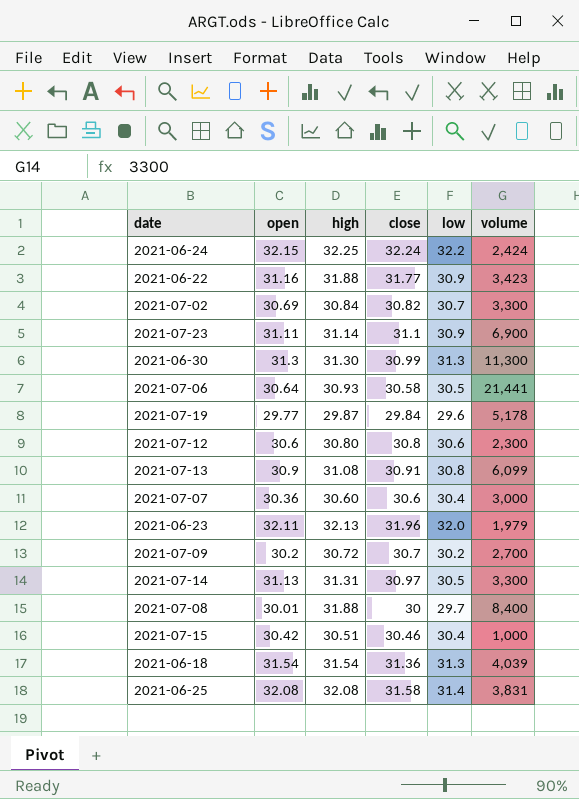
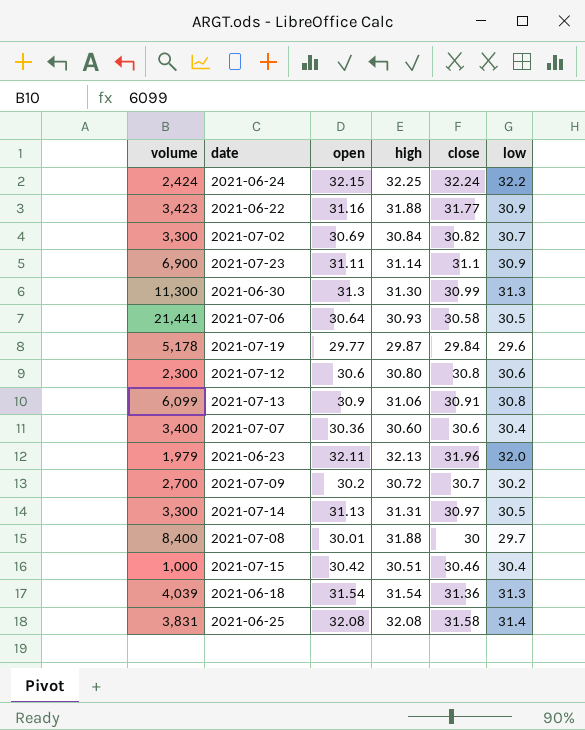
column volume | position: 6 -> 1
2021-07-13 | high: 31.08 -> 31.06
2021-07-07 | volume: 3,000 -> 3,400

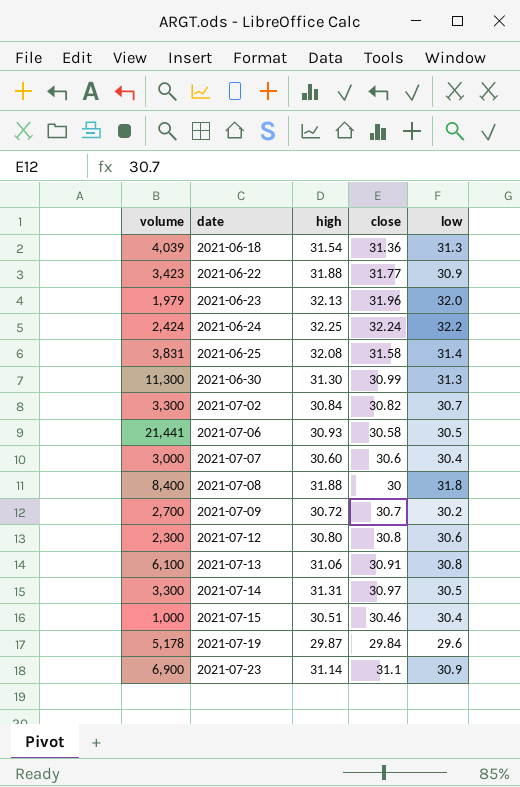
row order: none -> date ascending
column open | position: 3 -> none
2021-07-07 | volume: 3,400 -> 3,000
2021-07-08 | low: 29.7 -> 31.8
2021-07-13 | volume: 6,099 -> 6,100

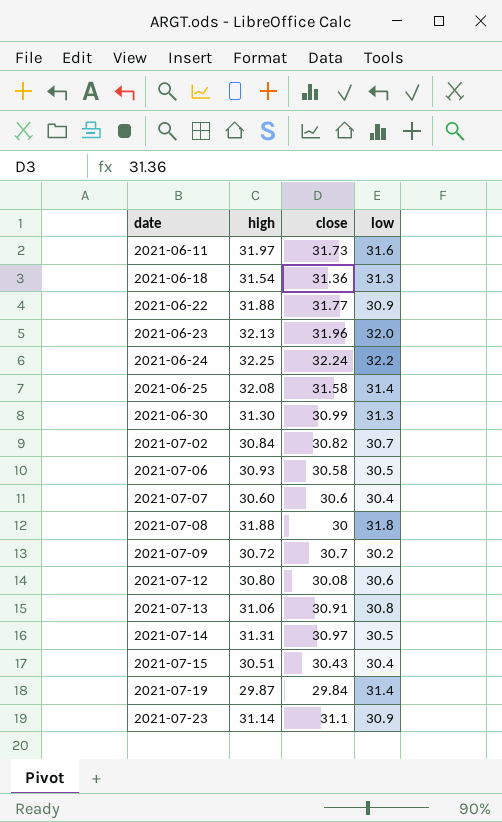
column volume | position: 1 -> none
row 2021-06-11: none -> 31.97 | 31.73 | 31.6
2021-07-12 | close: 30.8 -> 30.08
2021-07-15 | close: 30.46 -> 30.43
2021-07-19 | low: 29.6 -> 31.4

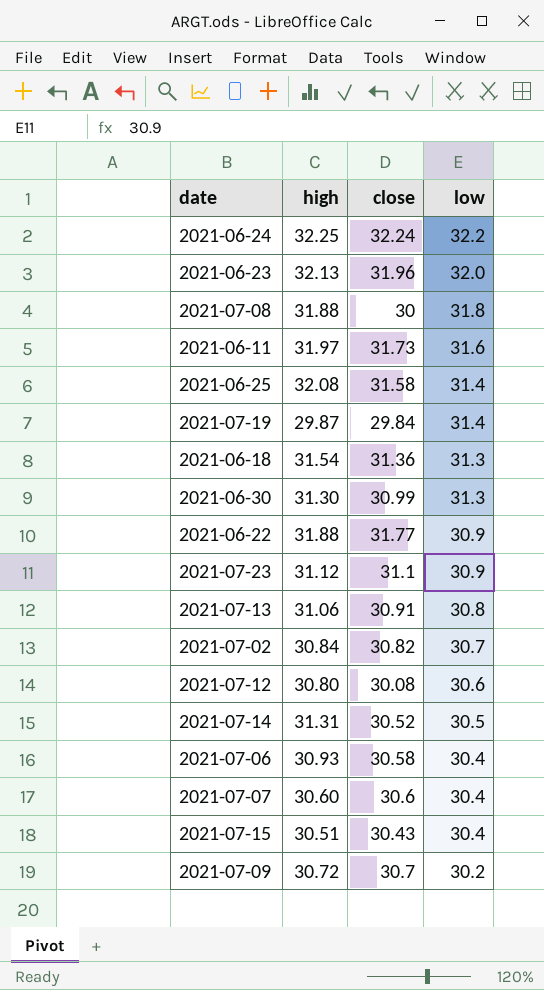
row order: date ascending -> low descending
2021-07-23 | high: 31.14 -> 31.12
2021-07-14 | close: 30.97 -> 30.52
2021-07-06 | low: 30.5 -> 30.4

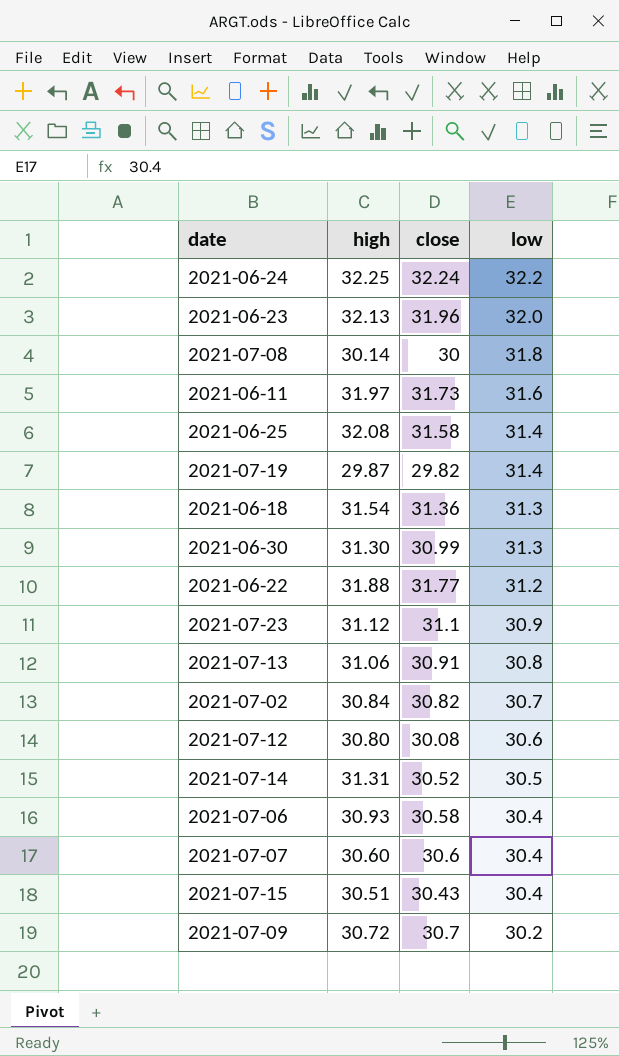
2021-07-08 | high: 31.88 -> 30.14
2021-07-19 | close: 29.84 -> 29.82
2021-06-22 | low: 30.9 -> 31.2

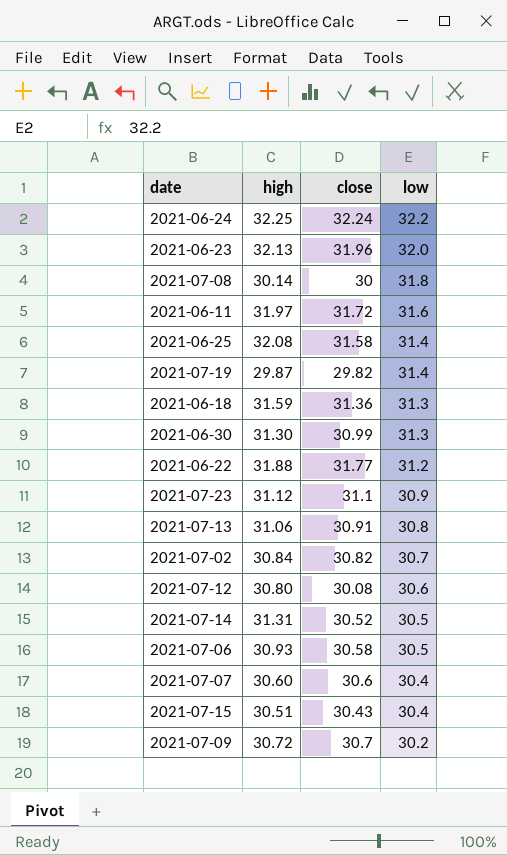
2021-06-11 | close: 31.73 -> 31.72
2021-06-18 | high: 31.54 -> 31.59
2021-07-06 | low: 30.4 -> 30.5

